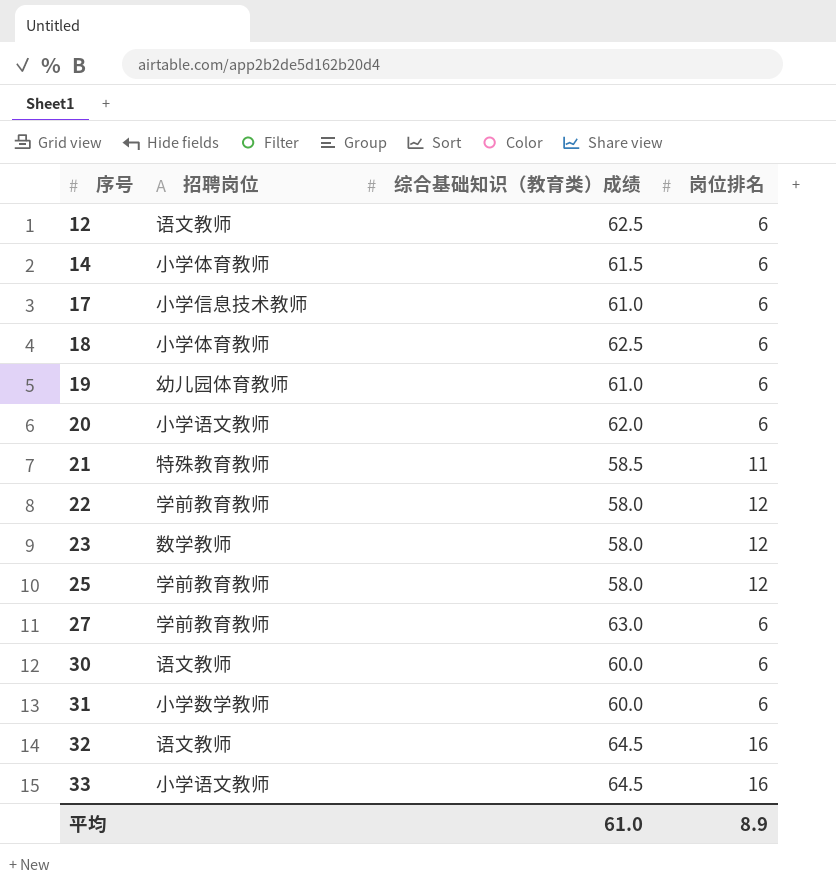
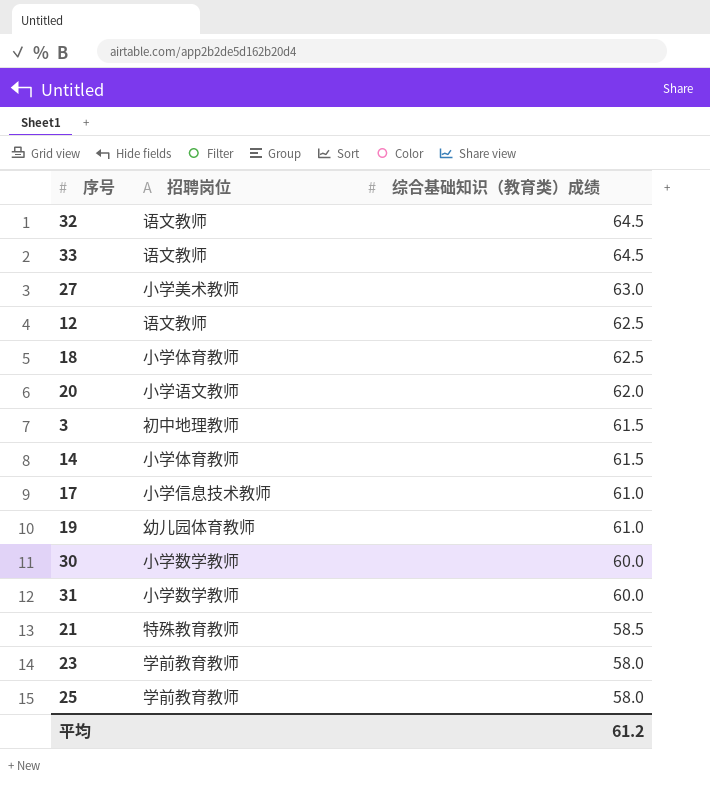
row order: 序号 ascending -> 综合基础知识（教育类）成绩 descending
column 岗位排名 | position: 4 -> none
row 22: 学前教育教师 | 58.0 | 12 -> none
33 | 招聘岗位: 小学语文教师 -> 语文教师
27 | 招聘岗位: 学前教育教师 -> 小学美术教师
row 3: none -> 初中地理教师 | 61.5
30 | 招聘岗位: 语文教师 -> 小学数学教师
23 | 招聘岗位: 数学教师 -> 学前教育教师
平均 | 综合基础知识（教育类）成绩: 61.0 -> 61.2

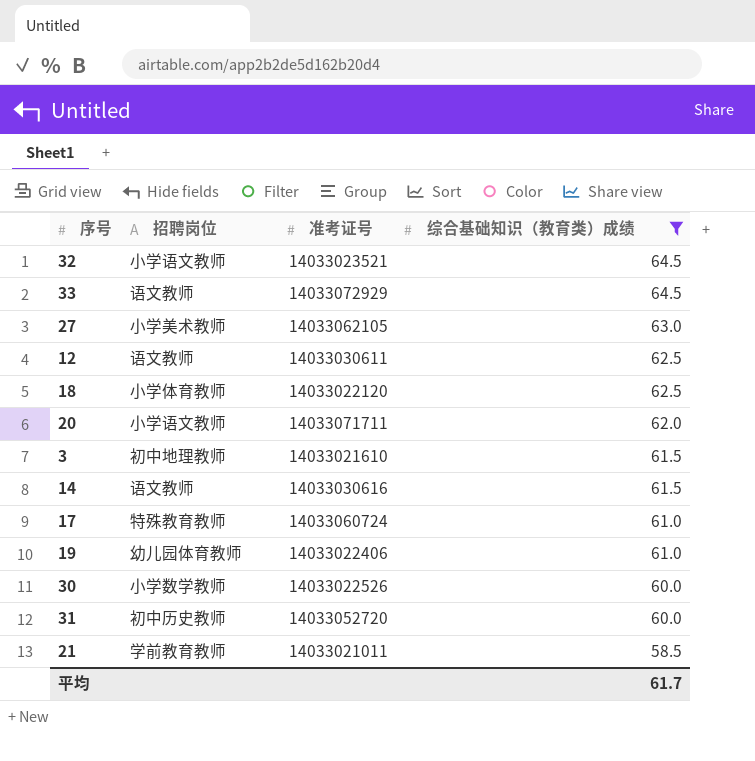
filter: none -> 综合基础知识（教育类）成绩 != 58.0
column 准考证号 | position: none -> 3
32 | 招聘岗位: 语文教师 -> 小学语文教师
14 | 招聘岗位: 小学体育教师 -> 语文教师
17 | 招聘岗位: 小学信息技术教师 -> 特殊教育教师
31 | 招聘岗位: 小学数学教师 -> 初中历史教师
21 | 招聘岗位: 特殊教育教师 -> 学前教育教师
平均 | 综合基础知识（教育类）成绩: 61.2 -> 61.7

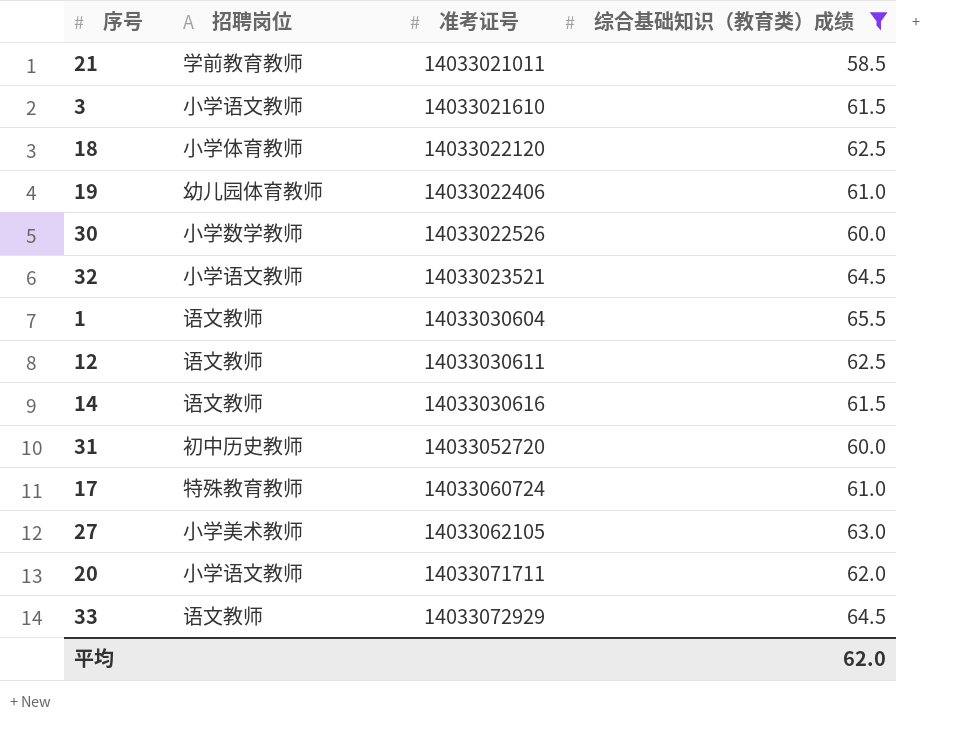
row order: 综合基础知识（教育类）成绩 descending -> 准考证号 ascending
3 | 招聘岗位: 初中地理教师 -> 小学语文教师
row 1: none -> 语文教师 | 14033030604 | 65.5
平均 | 综合基础知识（教育类）成绩: 61.7 -> 62.0

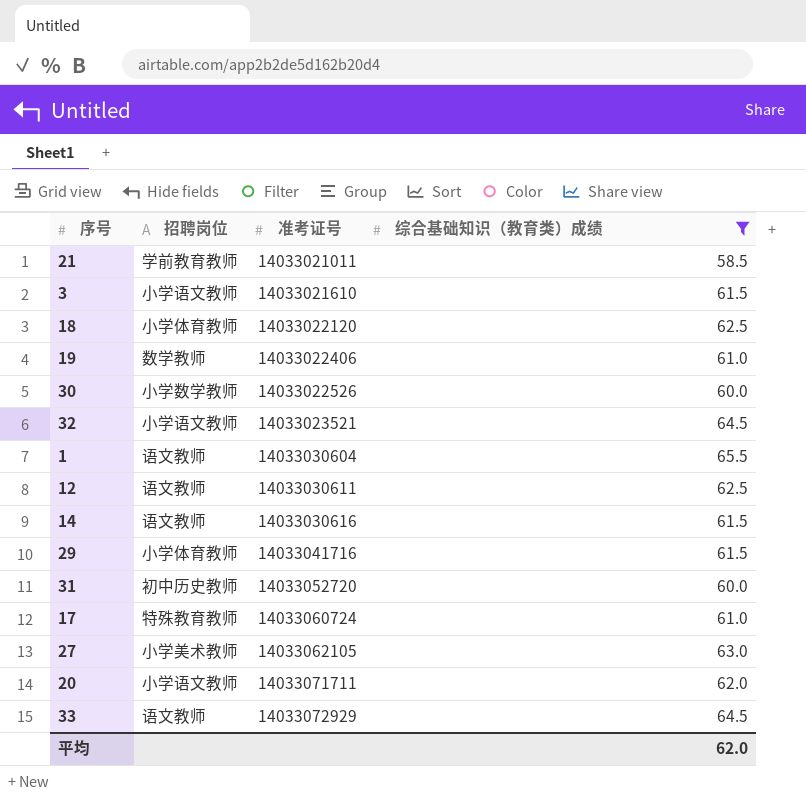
19 | 招聘岗位: 幼儿园体育教师 -> 数学教师
row 29: none -> 小学体育教师 | 14033041716 | 61.5

